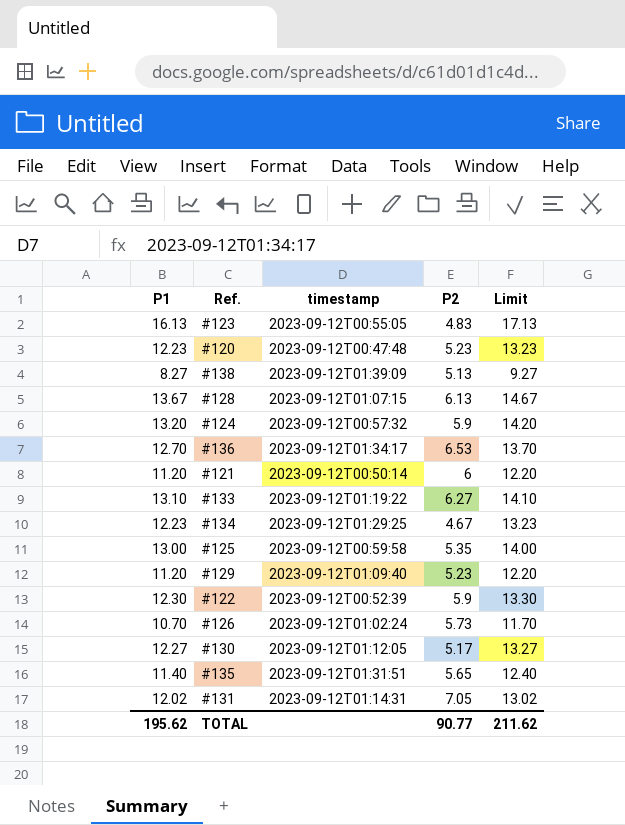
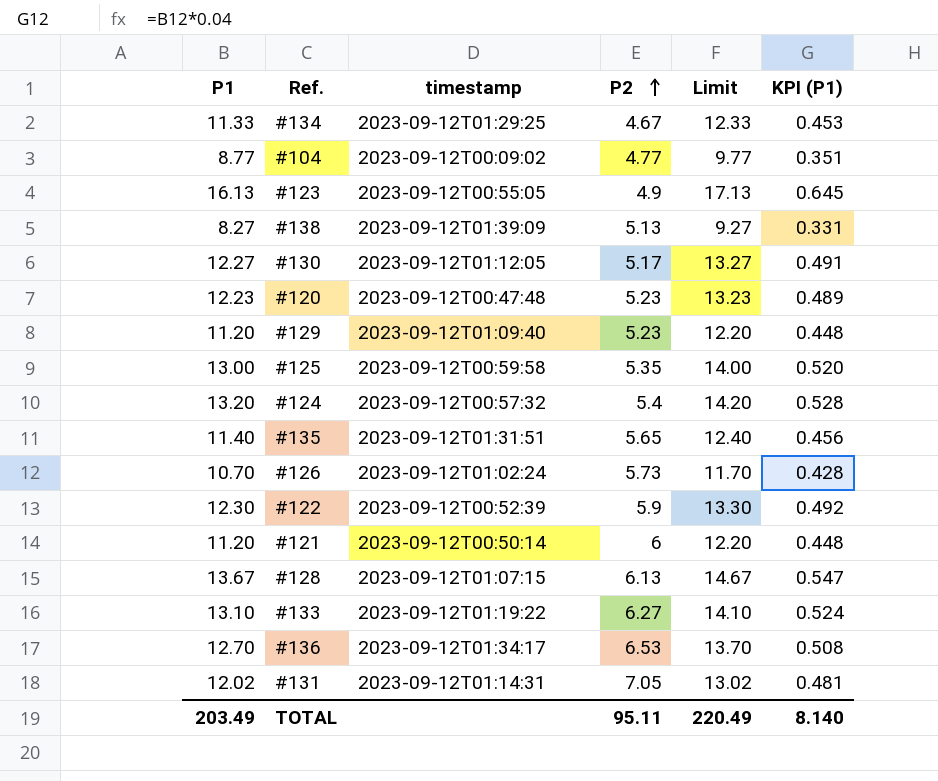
row order: none -> P2 ascending
column KPI (P1) | formula: none -> [P1] * 0.04
#134 | P1: 12.23 -> 11.33
#134 | Limit: 13.23 -> 12.33
row #104: none -> 8.77 | 2023-09-12T00:09:02 | 4.77 | 9.77 | 0.351
#123 | P2: 4.83 -> 4.9
#124 | P2: 5.9 -> 5.4
TOTAL | P1: 195.62 -> 203.49
TOTAL | P2: 90.77 -> 95.11
TOTAL | Limit: 211.62 -> 220.49

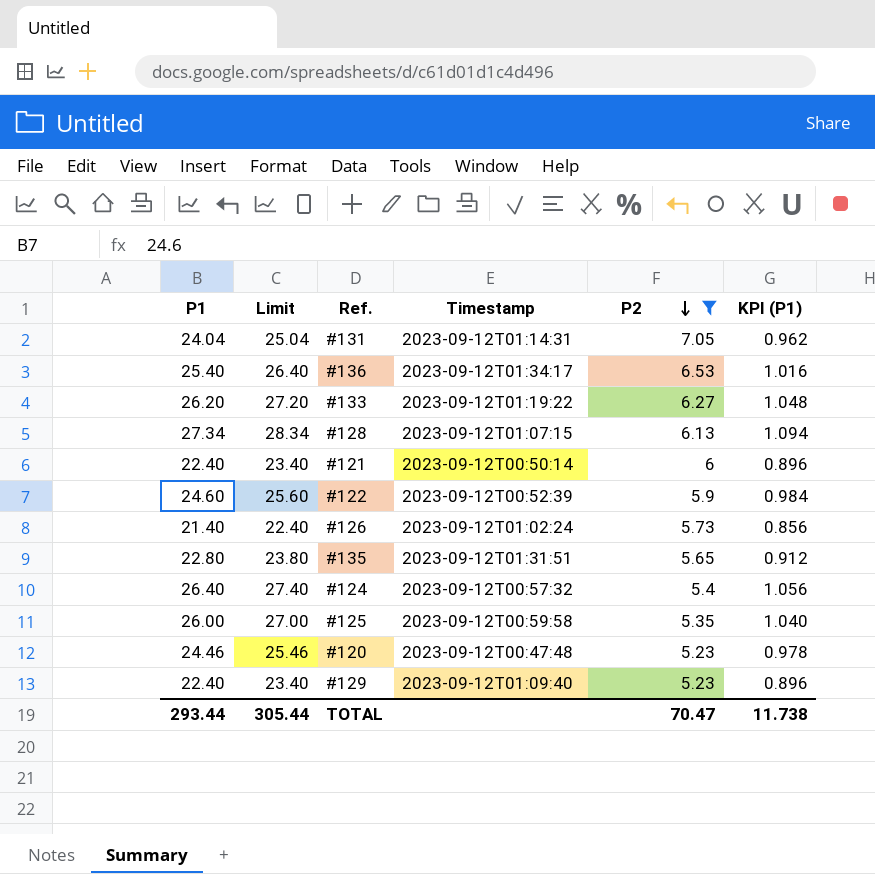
filter: none -> P2 >= 5.23
row order: P2 ascending -> P2 descending
column Limit | position: 5 -> 2
column name: timestamp -> Timestamp
#131 | P1: 12.02 -> 24.04
#131 | Limit: 13.02 -> 25.04
#131 | KPI (P1): 0.481 -> 0.962
#136 | P1: 12.70 -> 25.40
#136 | Limit: 13.70 -> 26.40
#136 | KPI (P1): 0.508 -> 1.016
#133 | P1: 13.10 -> 26.20
#133 | Limit: 14.10 -> 27.20
#133 | KPI (P1): 0.524 -> 1.048
#128 | P1: 13.67 -> 27.34
#128 | Limit: 14.67 -> 28.34
#128 | KPI (P1): 0.547 -> 1.094
#121 | P1: 11.20 -> 22.40
#121 | Limit: 12.20 -> 23.40
#121 | KPI (P1): 0.448 -> 0.896
#122 | P1: 12.30 -> 24.60
#122 | Limit: 13.30 -> 25.60
#122 | KPI (P1): 0.492 -> 0.984
#126 | P1: 10.70 -> 21.40
#126 | Limit: 11.70 -> 22.40
#126 | KPI (P1): 0.428 -> 0.856
#135 | P1: 11.40 -> 22.80
#135 | Limit: 12.40 -> 23.80
#135 | KPI (P1): 0.456 -> 0.912
#124 | P1: 13.20 -> 26.40
#124 | Limit: 14.20 -> 27.40
#124 | KPI (P1): 0.528 -> 1.056
#125 | P1: 13.00 -> 26.00
#125 | Limit: 14.00 -> 27.00
#125 | KPI (P1): 0.520 -> 1.040
#120 | P1: 12.23 -> 24.46
#120 | Limit: 13.23 -> 25.46
#120 | KPI (P1): 0.489 -> 0.978
#129 | P1: 11.20 -> 22.40
#129 | Limit: 12.20 -> 23.40
#129 | KPI (P1): 0.448 -> 0.896
TOTAL | P1: 203.49 -> 293.44
TOTAL | Limit: 220.49 -> 305.44
TOTAL | P2: 95.11 -> 70.47
TOTAL | KPI (P1): 8.140 -> 11.738

